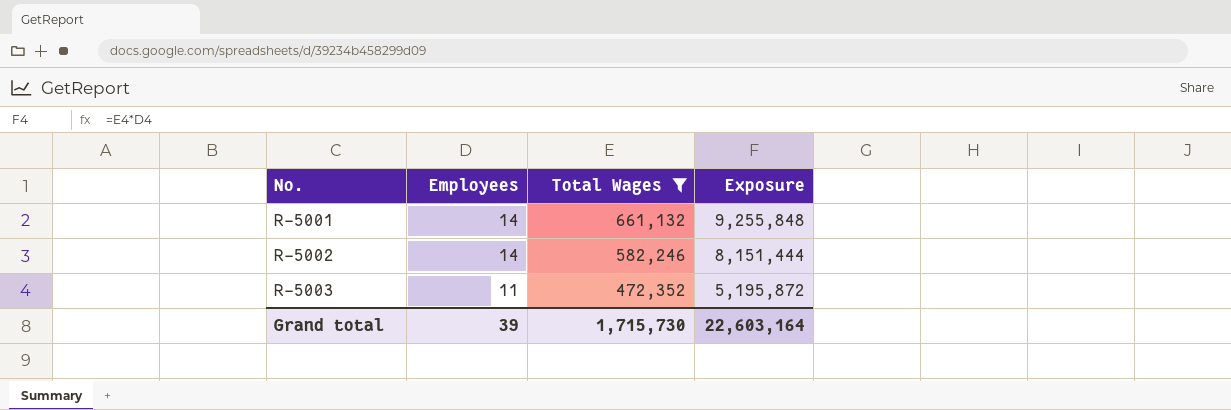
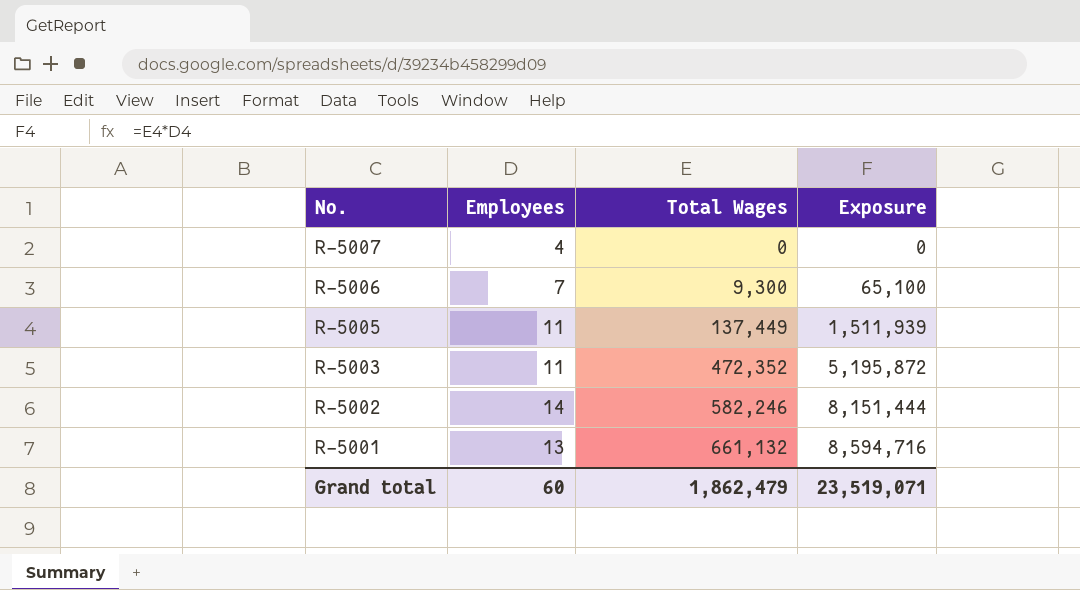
filter: Total Wages >= 472,352 -> none
row order: No. ascending -> No. descending
R-5001 | Employees: 14 -> 13
R-5001 | Exposure: 9,255,848 -> 8,594,716
Grand total | Employees: 39 -> 60
Grand total | Total Wages: 1,715,730 -> 1,862,479
Grand total | Exposure: 22,603,164 -> 23,519,071

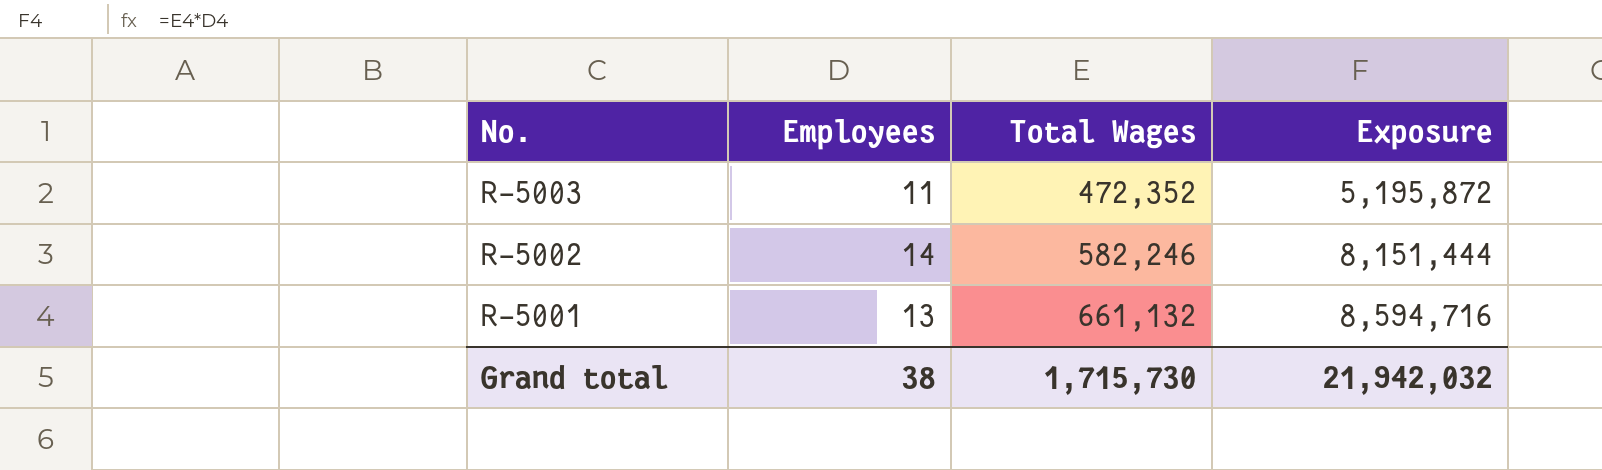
row R-5007: 4 | 0 | 0 -> none
row R-5006: 7 | 9,300 | 65,100 -> none
row R-5005: 11 | 137,449 | 1,511,939 -> none
Grand total | Employees: 60 -> 38
Grand total | Total Wages: 1,862,479 -> 1,715,730
Grand total | Exposure: 23,519,071 -> 21,942,032

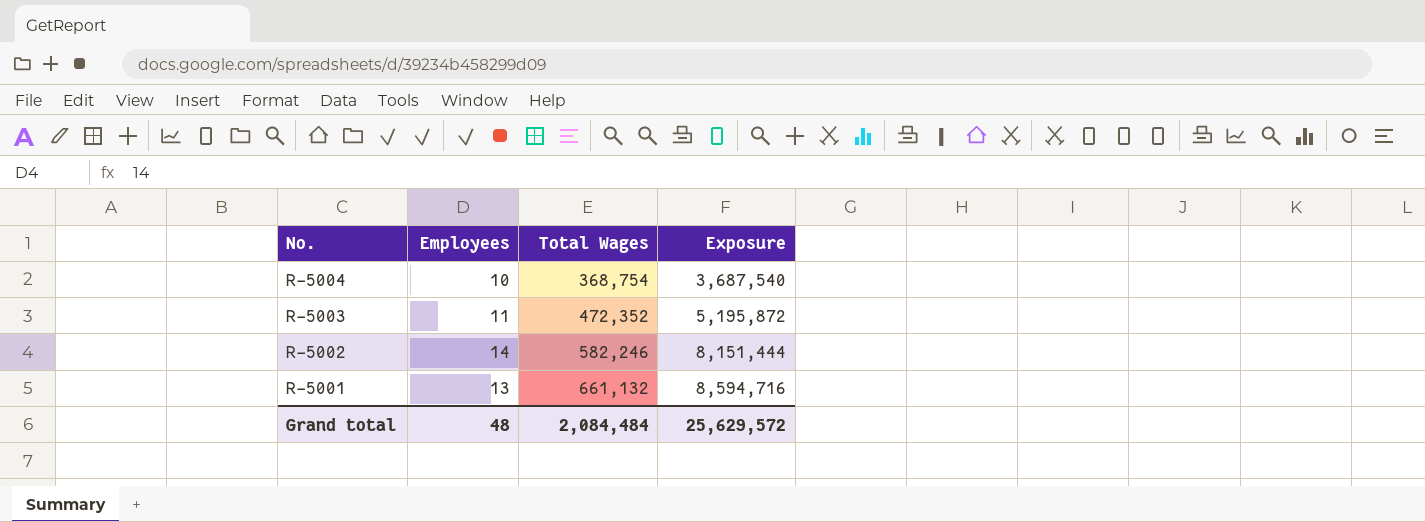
row R-5004: none -> 10 | 368,754 | 3,687,540
Grand total | Employees: 38 -> 48
Grand total | Total Wages: 1,715,730 -> 2,084,484
Grand total | Exposure: 21,942,032 -> 25,629,572

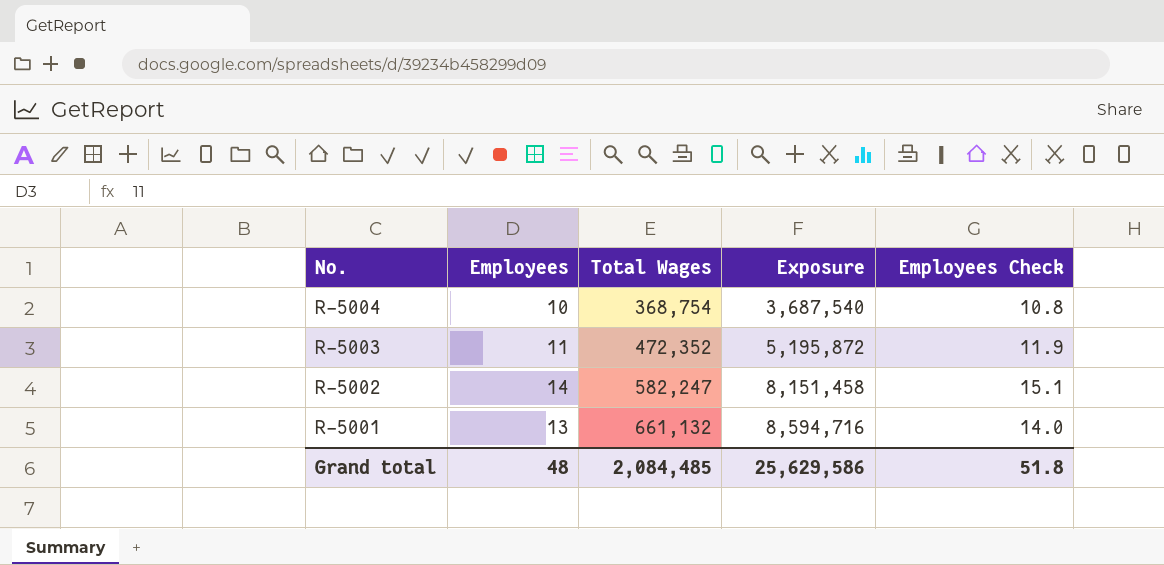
column Employees Check | formula: none -> [Employees] * 1.08
R-5002 | Total Wages: 582,246 -> 582,247
R-5002 | Exposure: 8,151,444 -> 8,151,458
Grand total | Total Wages: 2,084,484 -> 2,084,485
Grand total | Exposure: 25,629,572 -> 25,629,586

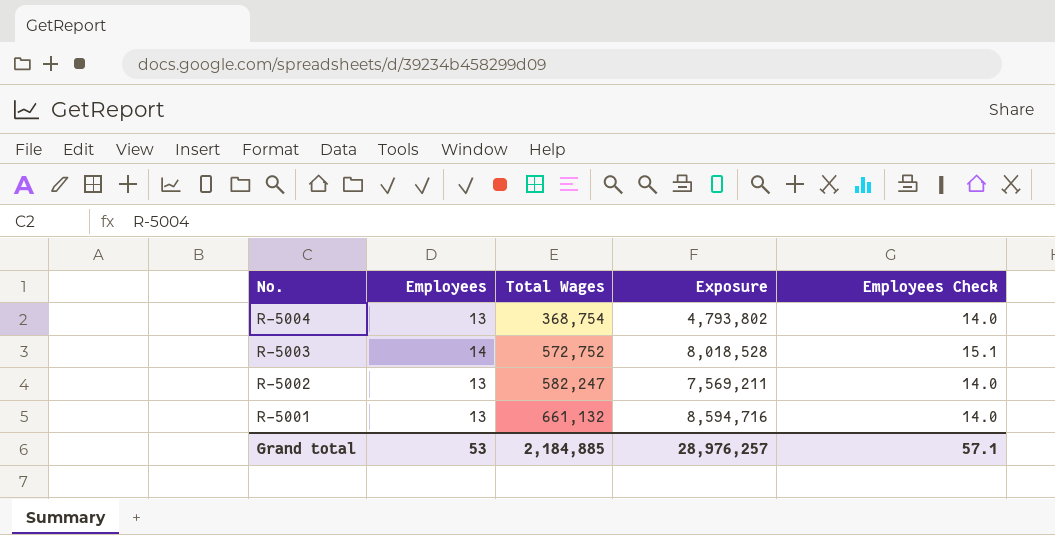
R-5004 | Employees: 10 -> 13
R-5004 | Exposure: 3,687,540 -> 4,793,802
R-5004 | Employees Check: 10.8 -> 14.0
R-5003 | Employees: 11 -> 14
R-5003 | Total Wages: 472,352 -> 572,752
R-5003 | Exposure: 5,195,872 -> 8,018,528
R-5003 | Employees Check: 11.9 -> 15.1
R-5002 | Employees: 14 -> 13
R-5002 | Exposure: 8,151,458 -> 7,569,211
R-5002 | Employees Check: 15.1 -> 14.0
Grand total | Employees: 48 -> 53
Grand total | Total Wages: 2,084,485 -> 2,184,885
Grand total | Exposure: 25,629,586 -> 28,976,257
Grand total | Employees Check: 51.8 -> 57.1

